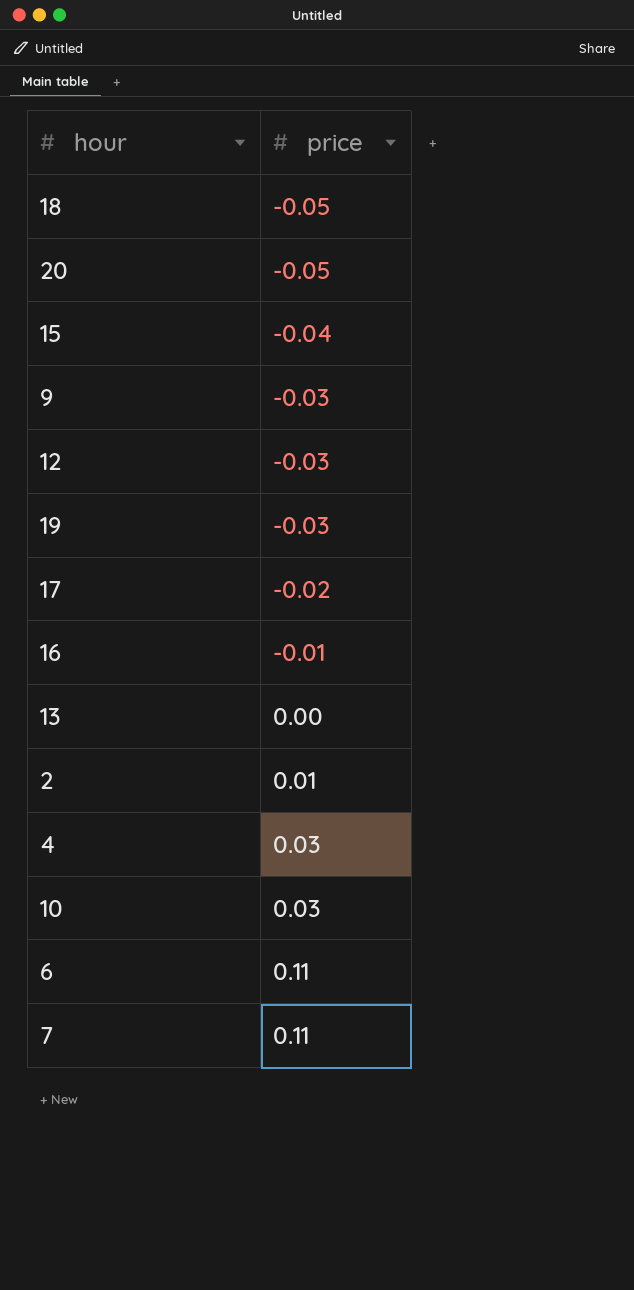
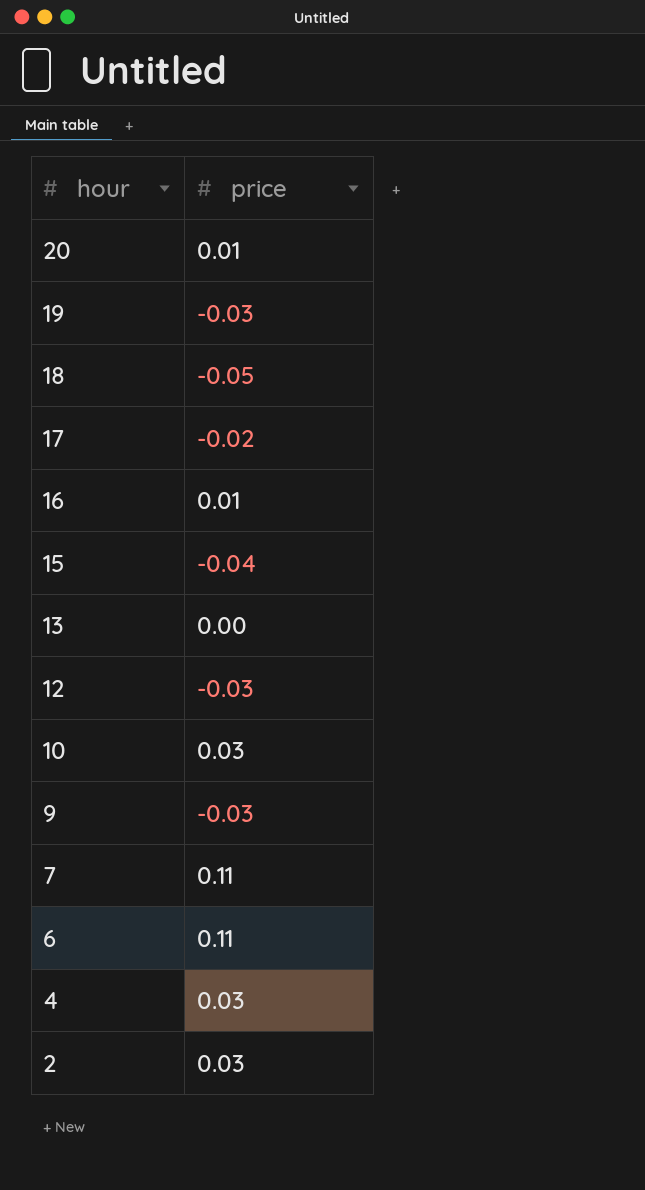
row order: price ascending -> hour descending
20 | price: -0.05 -> 0.01
16 | price: -0.01 -> 0.01
2 | price: 0.01 -> 0.03

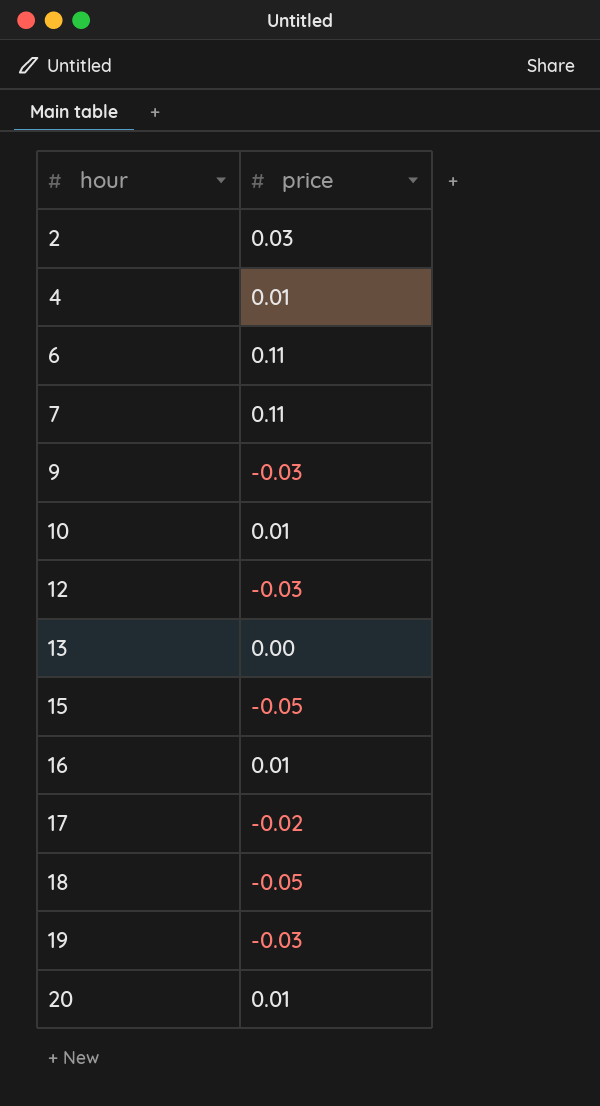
row order: hour descending -> hour ascending
4 | price: 0.03 -> 0.01
10 | price: 0.03 -> 0.01
15 | price: -0.04 -> -0.05

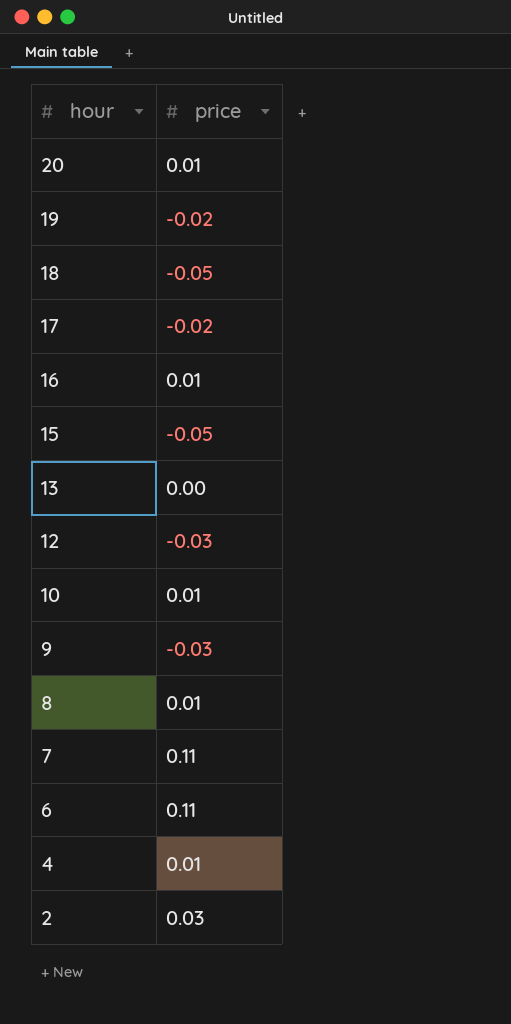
row order: hour ascending -> hour descending
19 | price: -0.03 -> -0.02
row 8: none -> 0.01

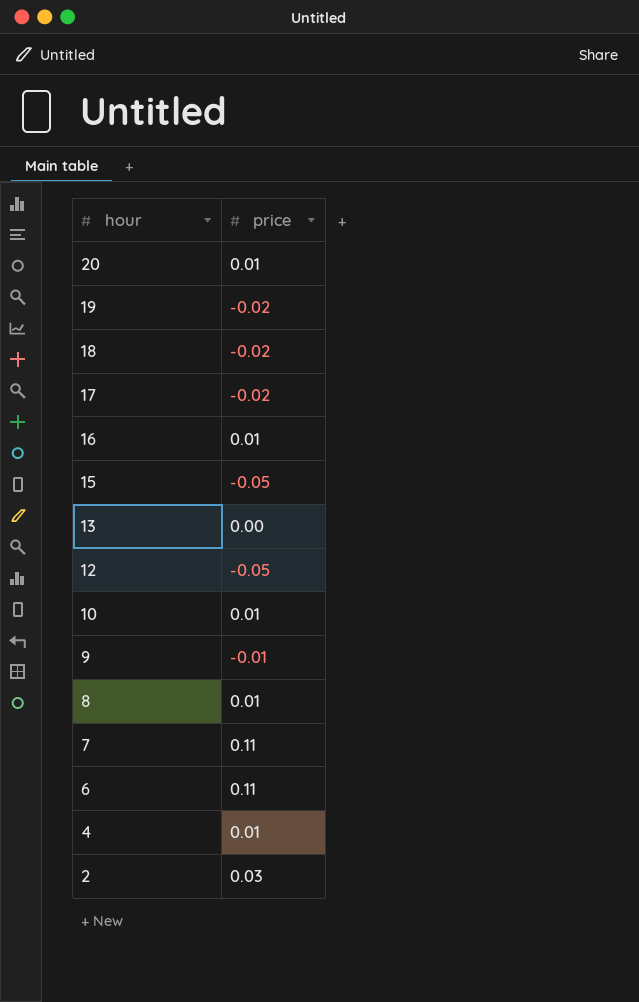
18 | price: -0.05 -> -0.02
12 | price: -0.03 -> -0.05
9 | price: -0.03 -> -0.01

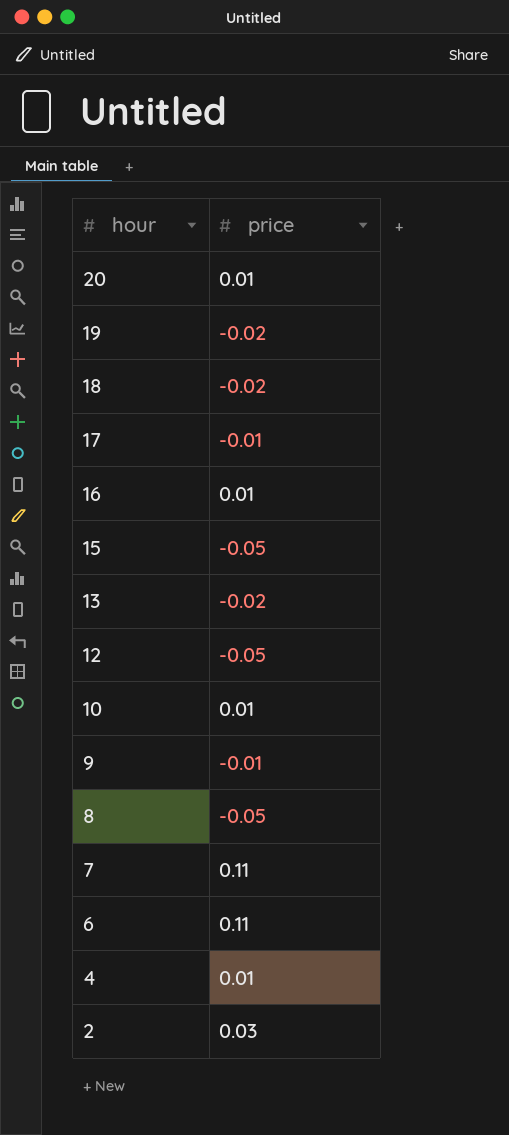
17 | price: -0.02 -> -0.01
13 | price: 0.00 -> -0.02
8 | price: 0.01 -> -0.05

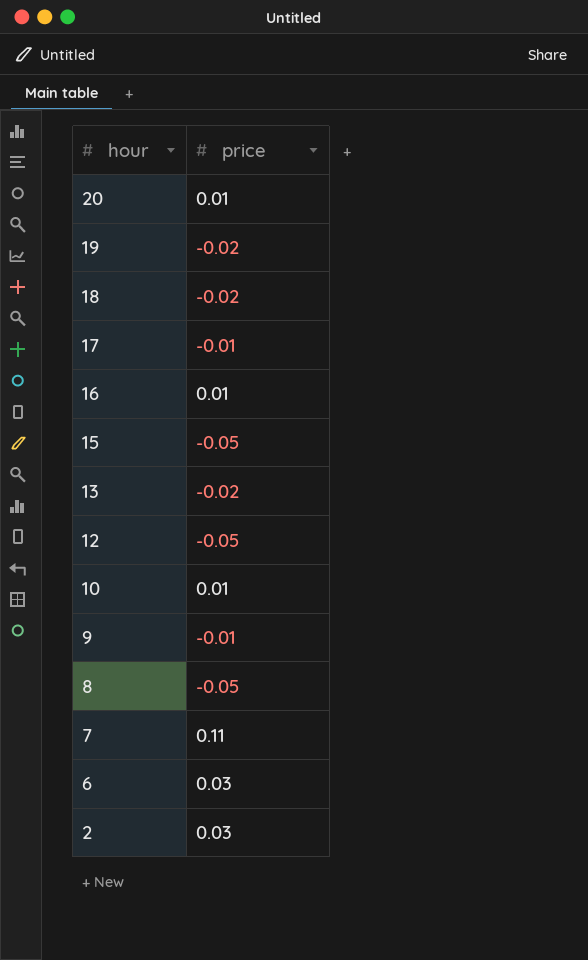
row 4: 0.01 -> none
6 | price: 0.11 -> 0.03

